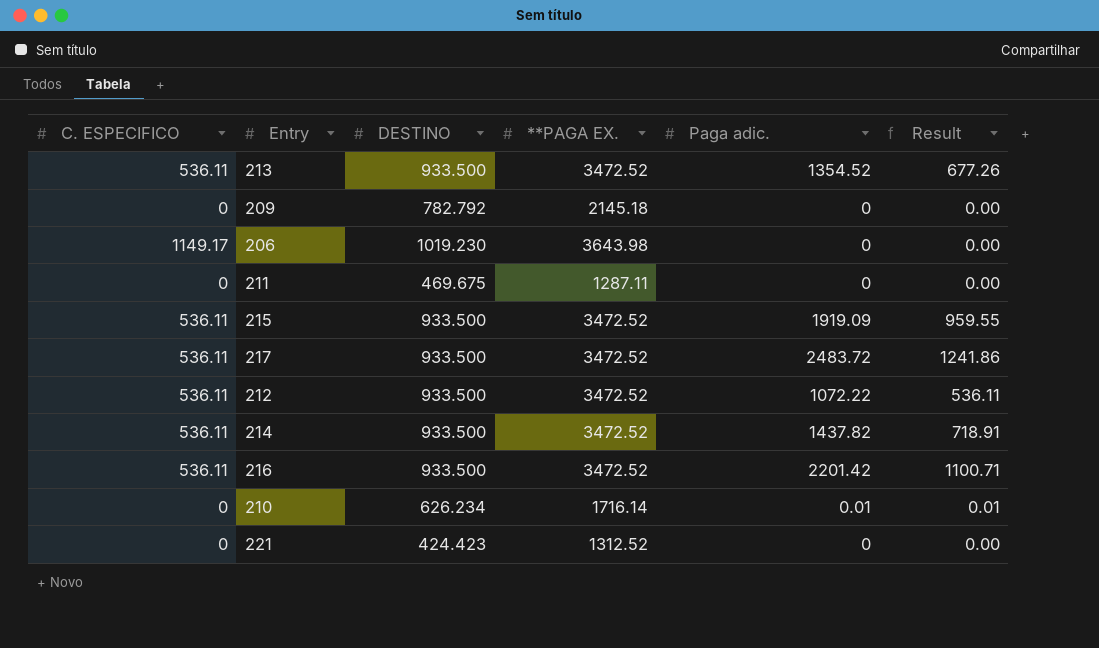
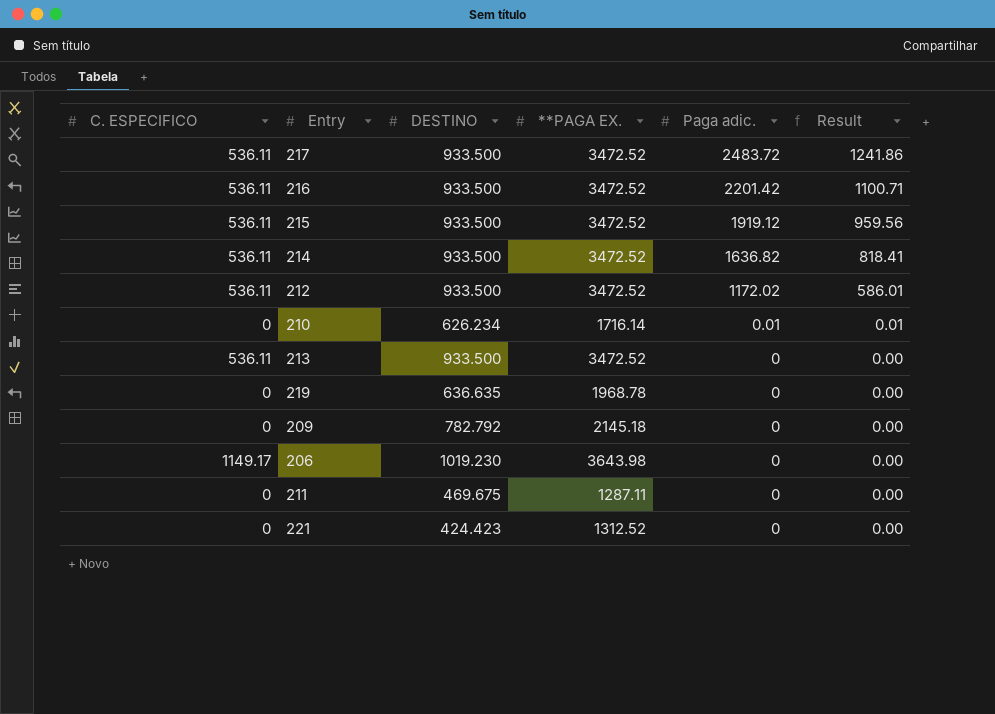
row order: none -> Paga adic. descending
215 | Paga adic.: 1919.09 -> 1919.12
215 | Result: 959.55 -> 959.56
214 | Paga adic.: 1437.82 -> 1636.82
214 | Result: 718.91 -> 818.41
212 | Paga adic.: 1072.22 -> 1172.02
212 | Result: 536.11 -> 586.01
213 | Paga adic.: 1354.52 -> 0
213 | Result: 677.26 -> 0.00
row 219: none -> 0 | 636.635 | 1968.78 | 0 | 0.00

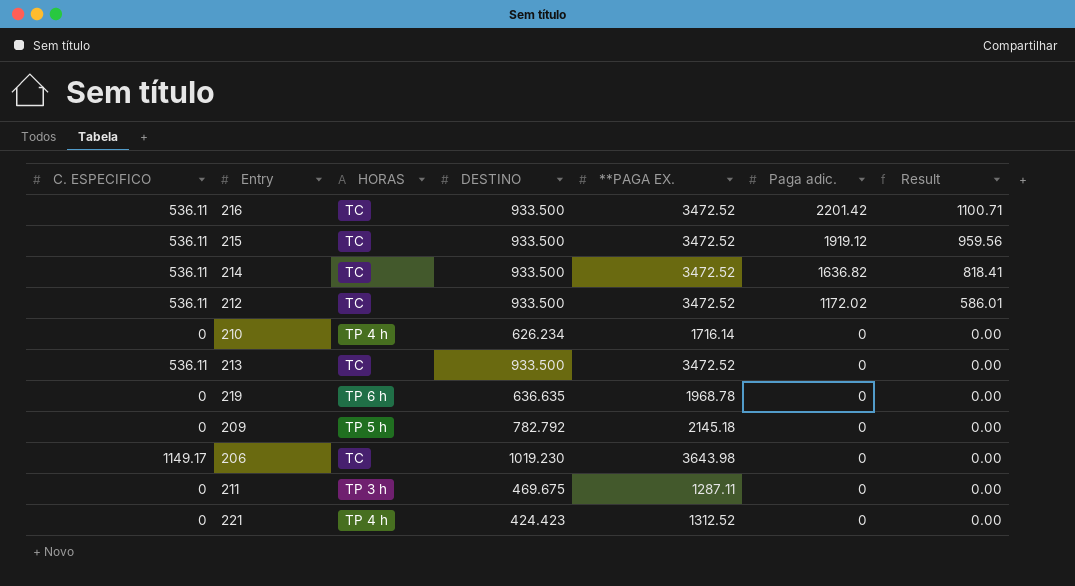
column HORAS | position: none -> 3
row 217: 536.11 | 933.500 | 3472.52 | 2483.72 | 1241.86 -> none
210 | Paga adic.: 0.01 -> 0
210 | Result: 0.01 -> 0.00

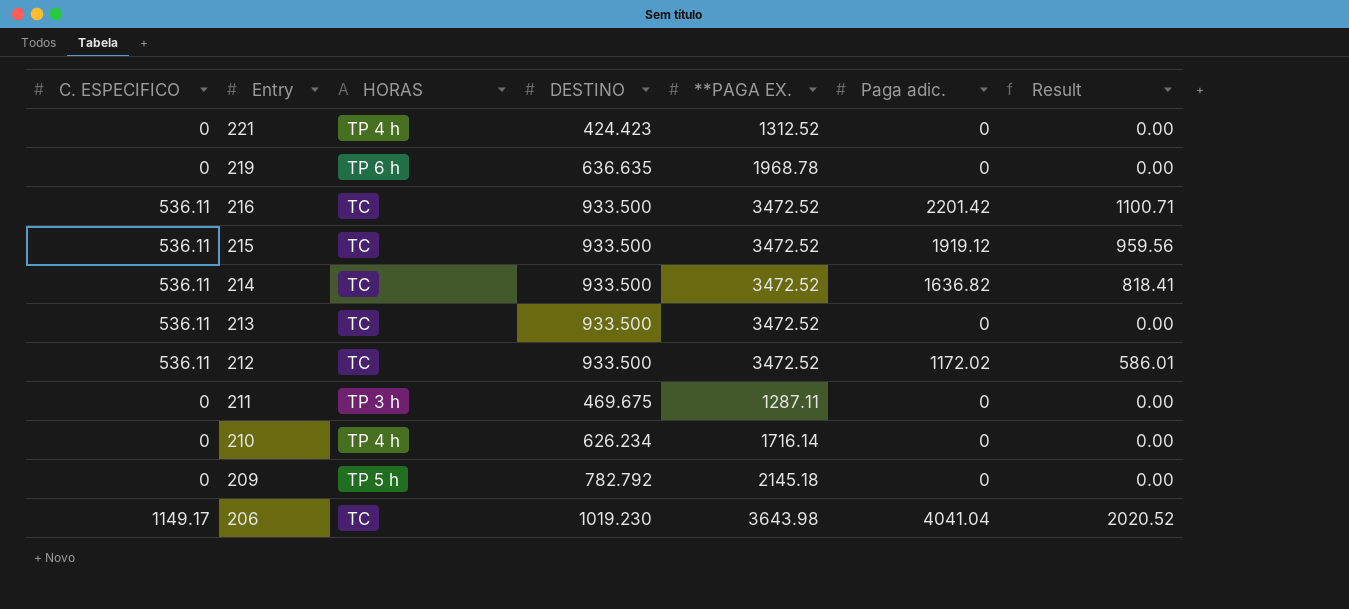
row order: Paga adic. descending -> Entry descending
206 | Paga adic.: 0 -> 4041.04
206 | Result: 0.00 -> 2020.52

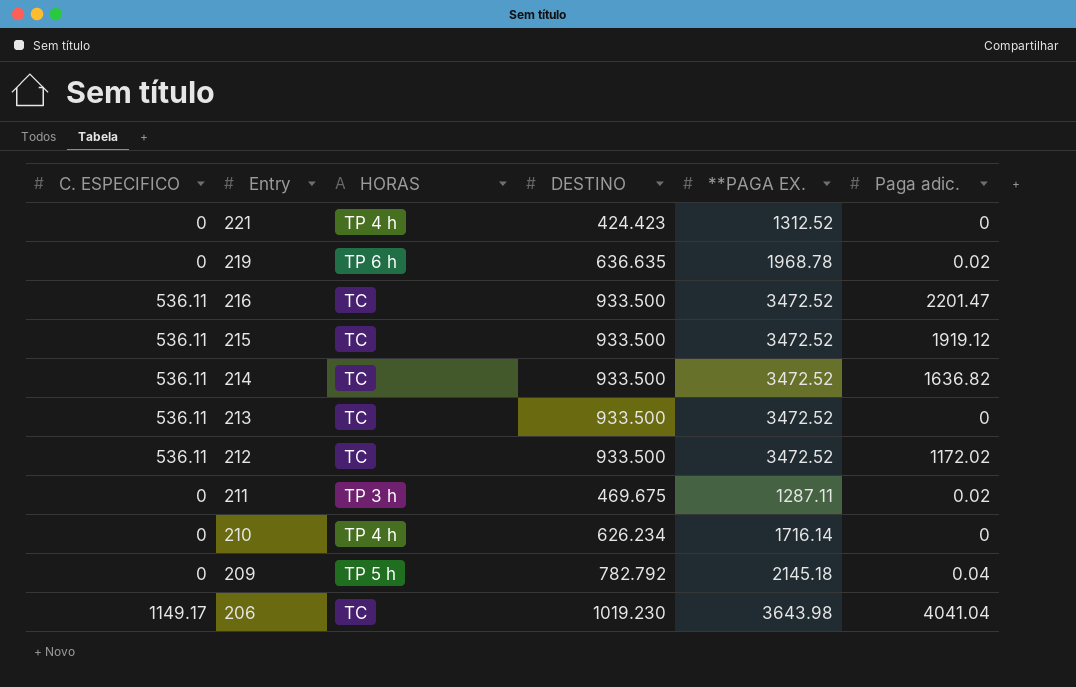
column Result | formula: [Paga adic.] * 0.5 -> none
219 | Paga adic.: 0 -> 0.02
216 | Paga adic.: 2201.42 -> 2201.47
211 | Paga adic.: 0 -> 0.02
209 | Paga adic.: 0 -> 0.04

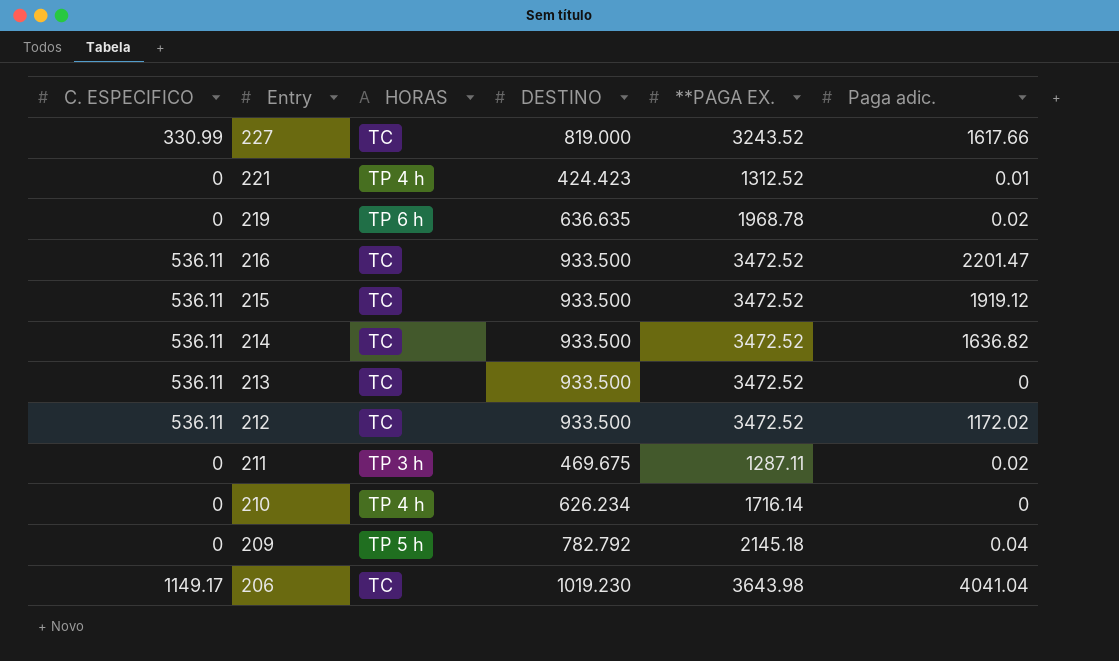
row 227: none -> 330.99 | TC | 819.000 | 3243.52 | 1617.66
221 | Paga adic.: 0 -> 0.01

